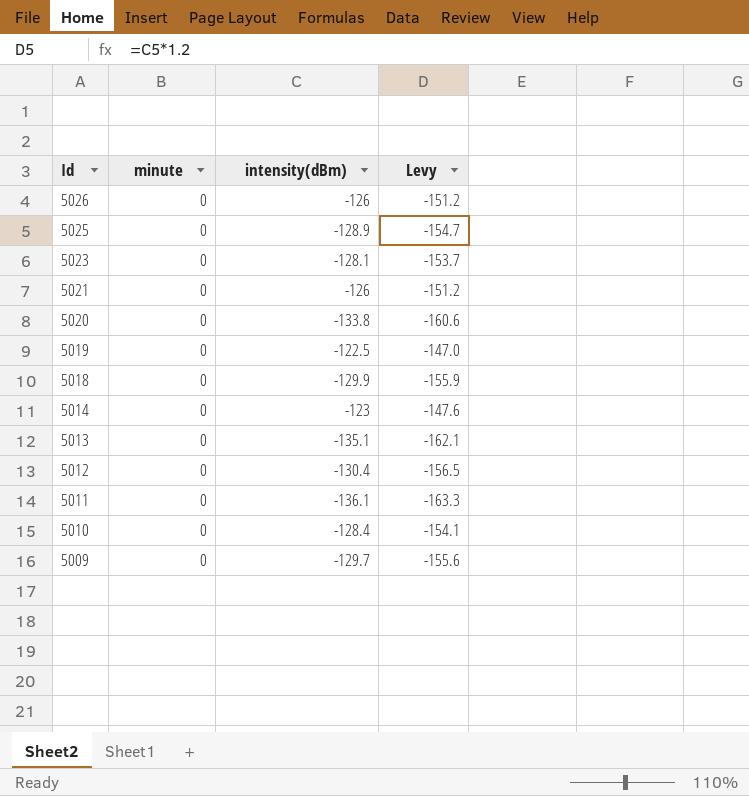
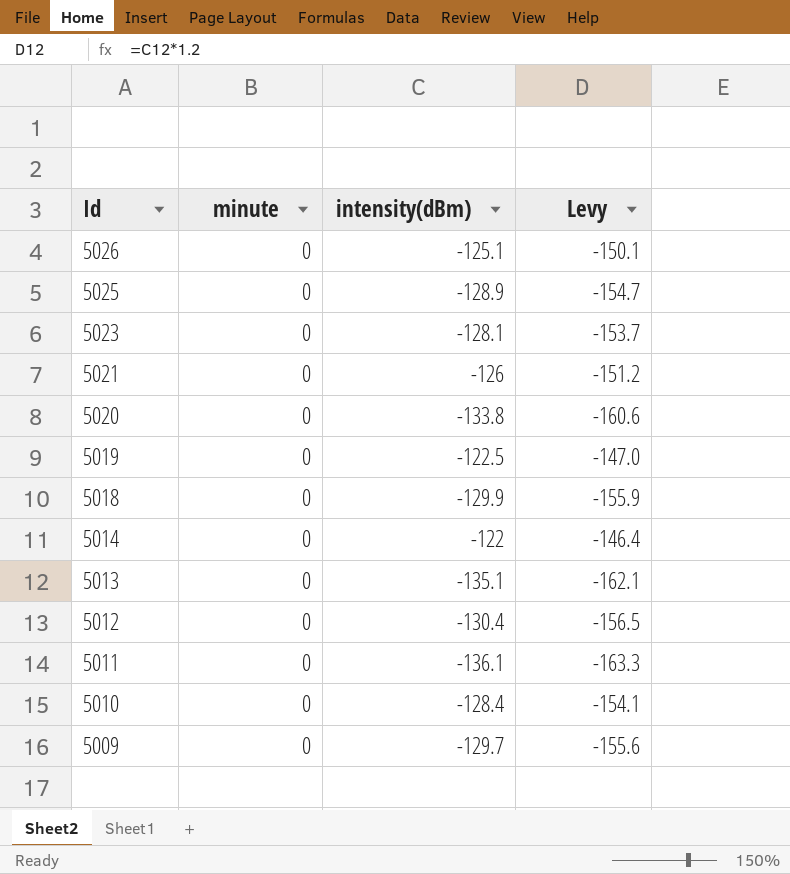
5026 | intensity(dBm): -126 -> -125.1
5026 | Levy: -151.2 -> -150.1
5014 | intensity(dBm): -123 -> -122
5014 | Levy: -147.6 -> -146.4

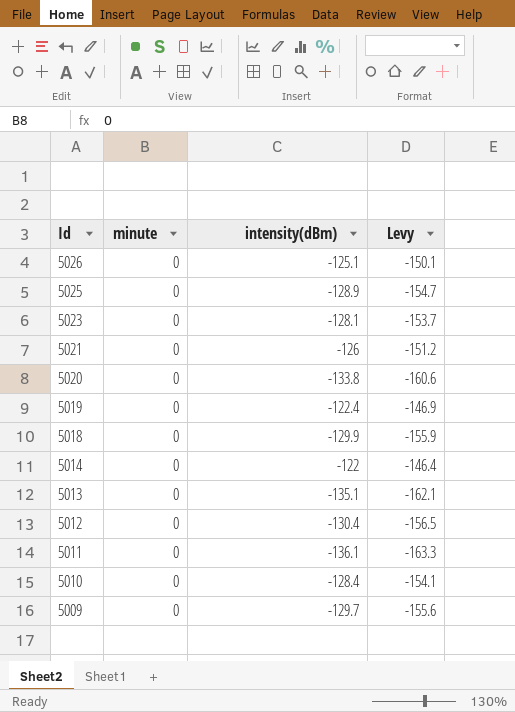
5019 | intensity(dBm): -122.5 -> -122.4
5019 | Levy: -147.0 -> -146.9

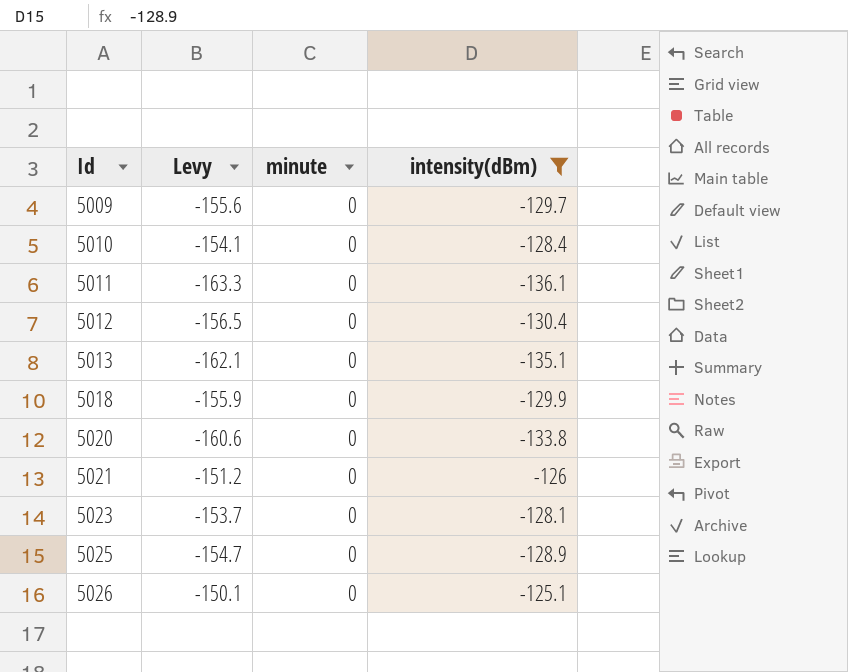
filter: none -> intensity(dBm) <= -125.1
row order: Id descending -> Id ascending
column Levy | position: 4 -> 2

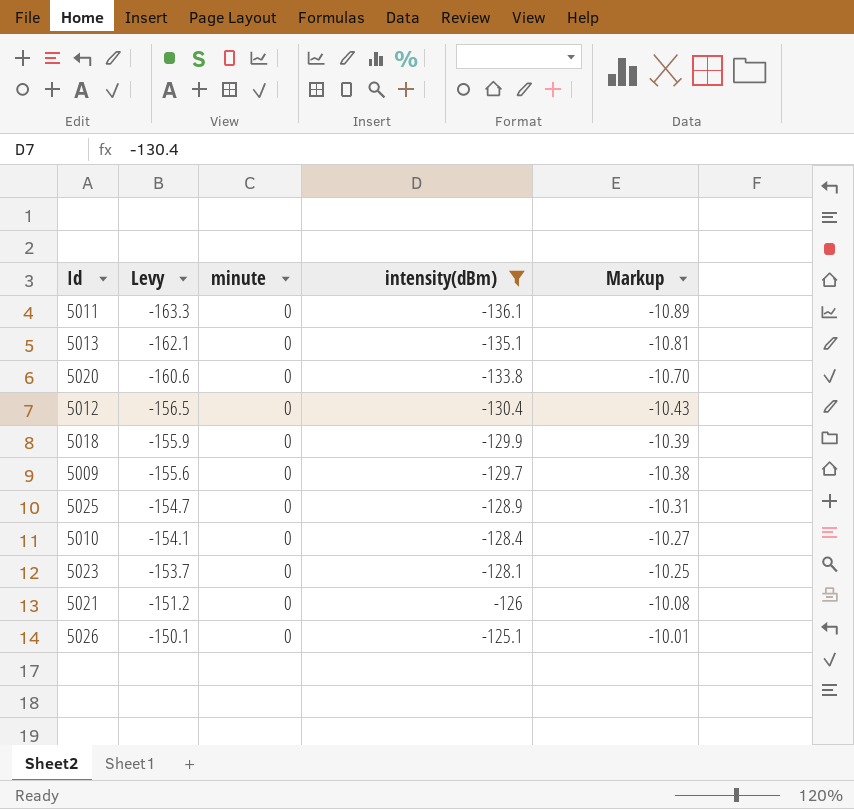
row order: Id ascending -> Levy ascending
column Markup | formula: none -> [intensity(dBm)] * 0.08

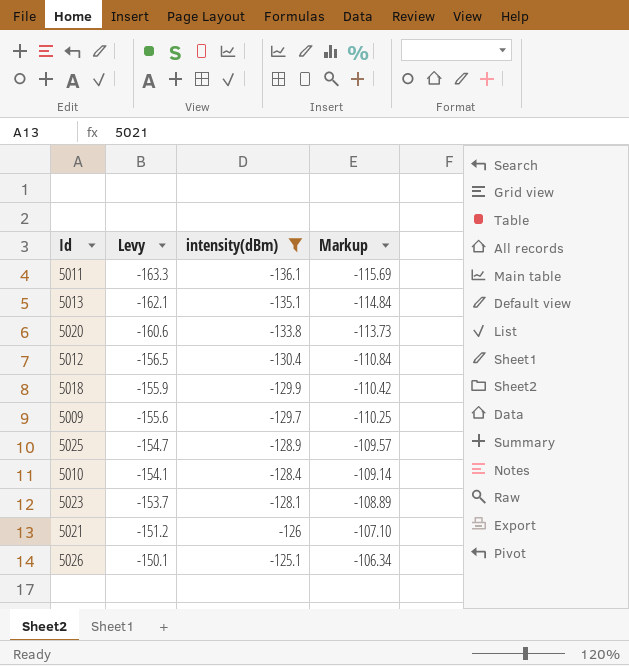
column minute | position: 3 -> none
column Markup | formula: [intensity(dBm)] * 0.08 -> [intensity(dBm)] * 0.85

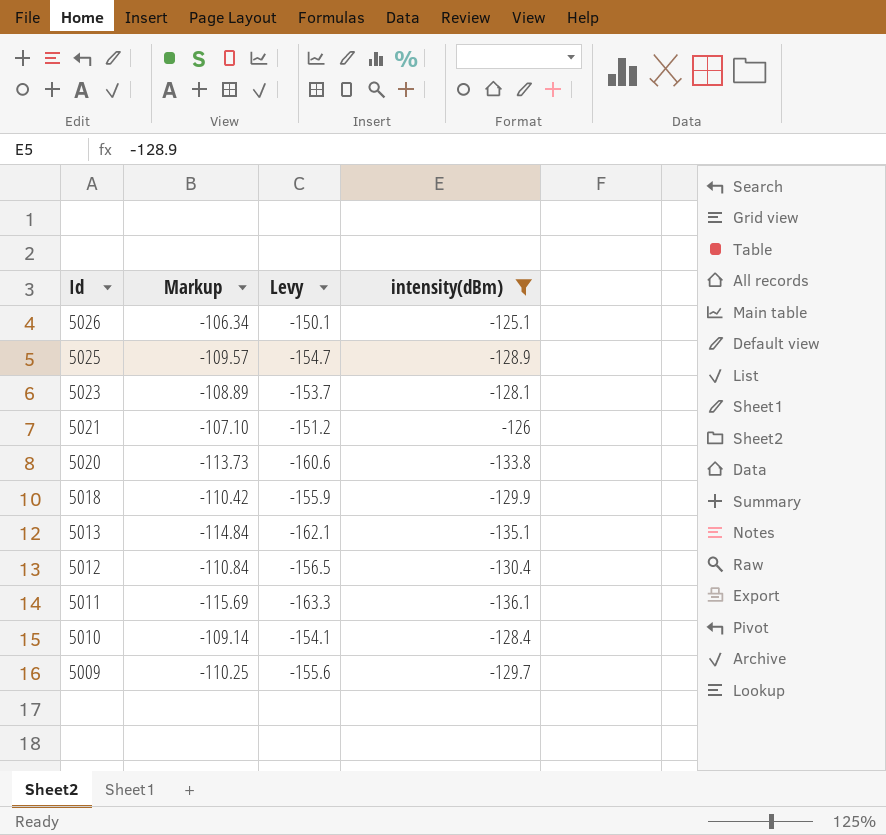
row order: Levy ascending -> Id descending
column Markup | position: 4 -> 2

